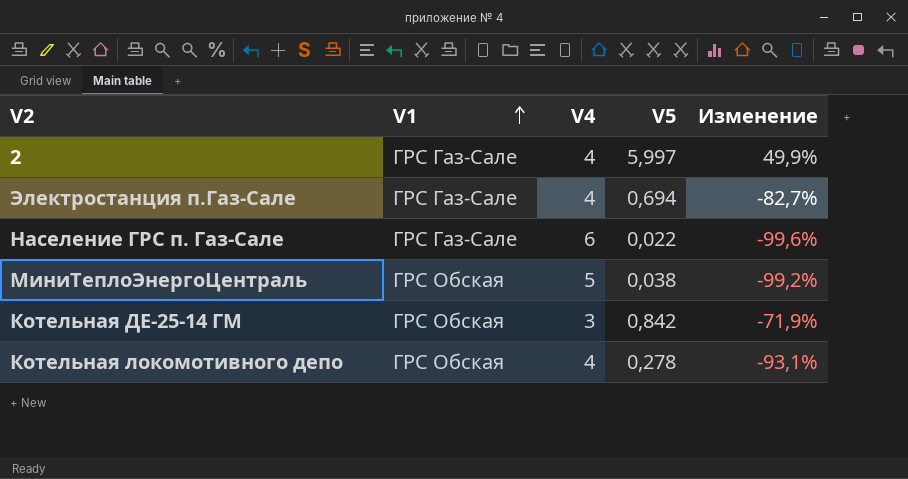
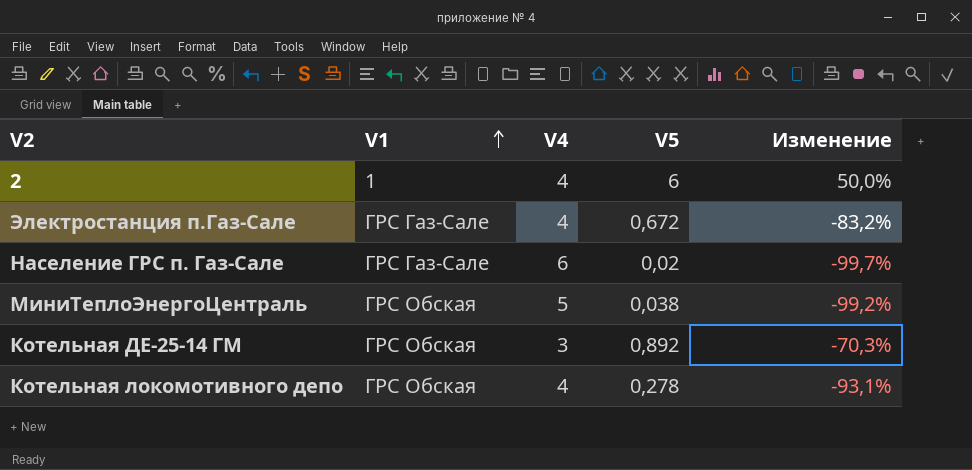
2 | V1: ГРС Газ-Сале -> 1
2 | V5: 5,997 -> 6
2 | Изменение: 49,9% -> 50,0%
Электростанция п.Газ-Сале | V5: 0,694 -> 0,672
Электростанция п.Газ-Сале | Изменение: -82,7% -> -83,2%
Население ГРС п. Газ-Сале | V5: 0,022 -> 0,02
Население ГРС п. Газ-Сале | Изменение: -99,6% -> -99,7%
Котельная ДЕ-25-14 ГМ | V5: 0,842 -> 0,892
Котельная ДЕ-25-14 ГМ | Изменение: -71,9% -> -70,3%

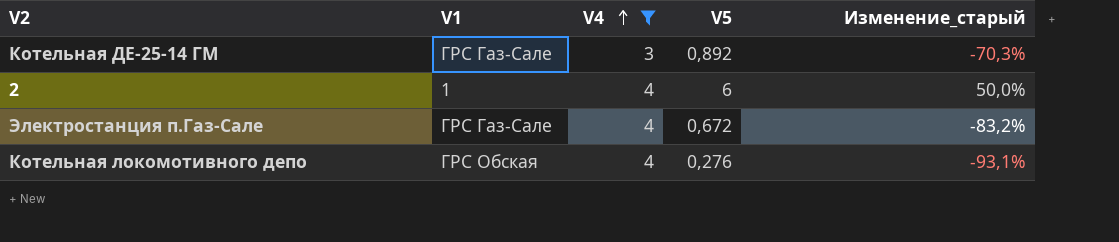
filter: none -> V4 <= 4
row order: V1 ascending -> V4 ascending
column name: Изменение -> Изменение_старый
Котельная ДЕ-25-14 ГМ | V1: ГРС Обская -> ГРС Газ-Сале
Котельная локомотивного депо | V5: 0,278 -> 0,276

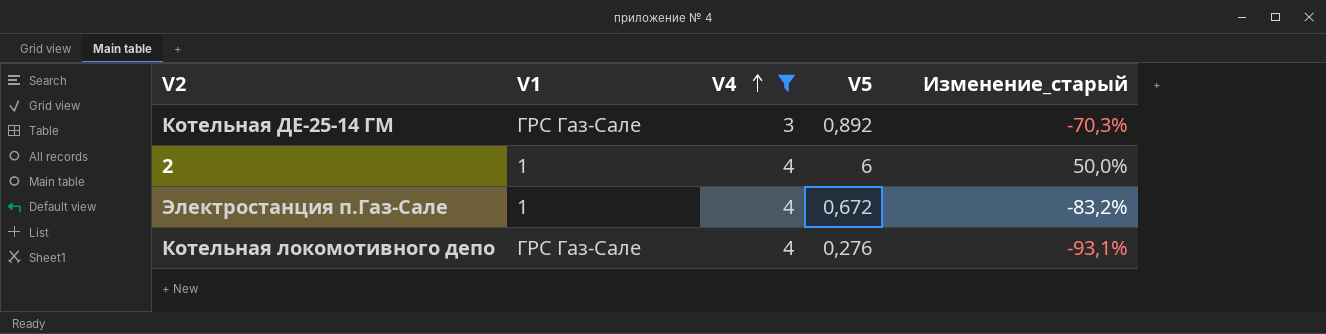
Электростанция п.Газ-Сале | V1: ГРС Газ-Сале -> 1
Котельная локомотивного депо | V1: ГРС Обская -> ГРС Газ-Сале

